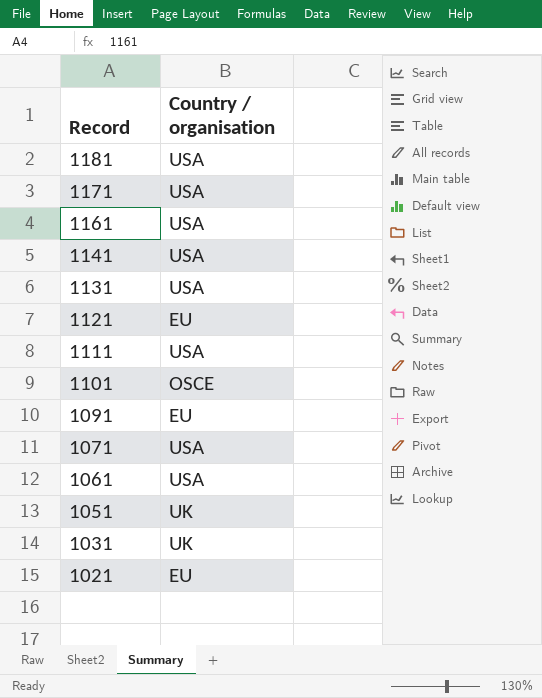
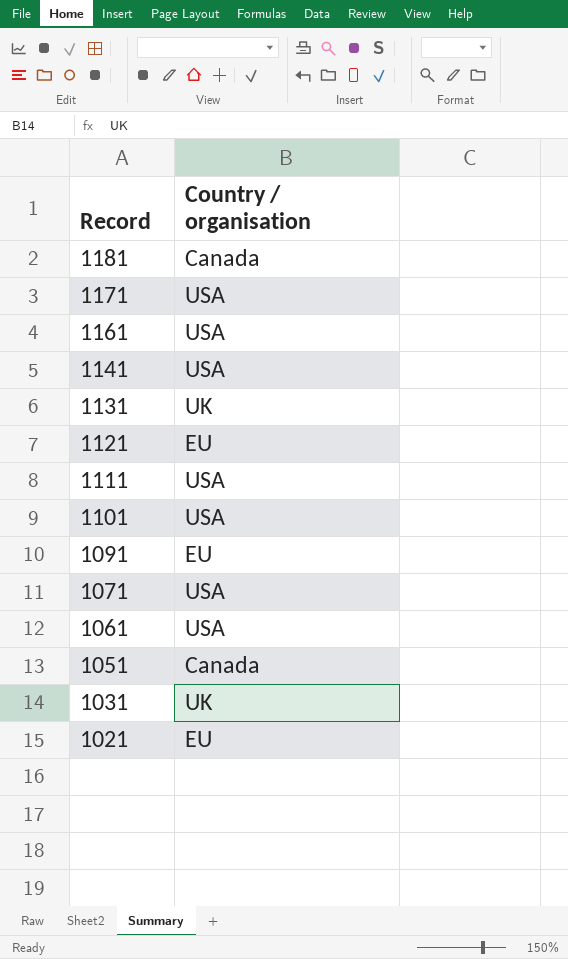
1181 | Country / organisation: USA -> Canada
1131 | Country / organisation: USA -> UK
1101 | Country / organisation: OSCE -> USA
1051 | Country / organisation: UK -> Canada

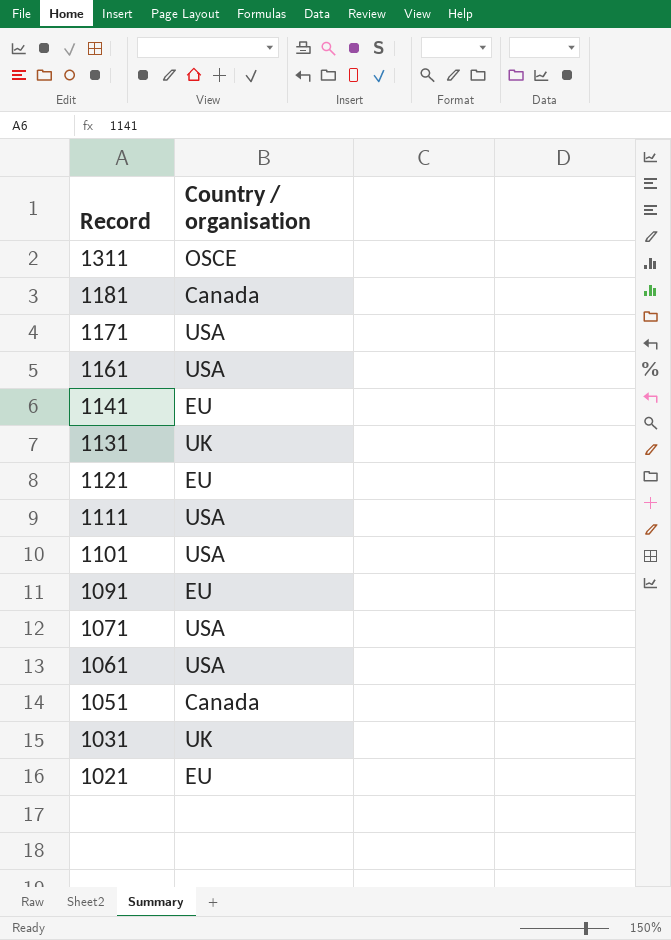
row 1311: none -> OSCE
1141 | Country / organisation: USA -> EU

